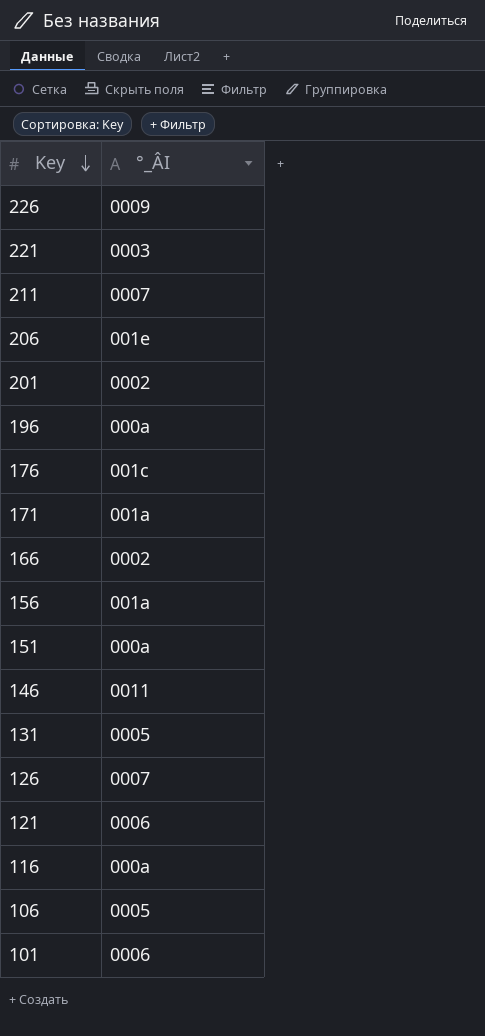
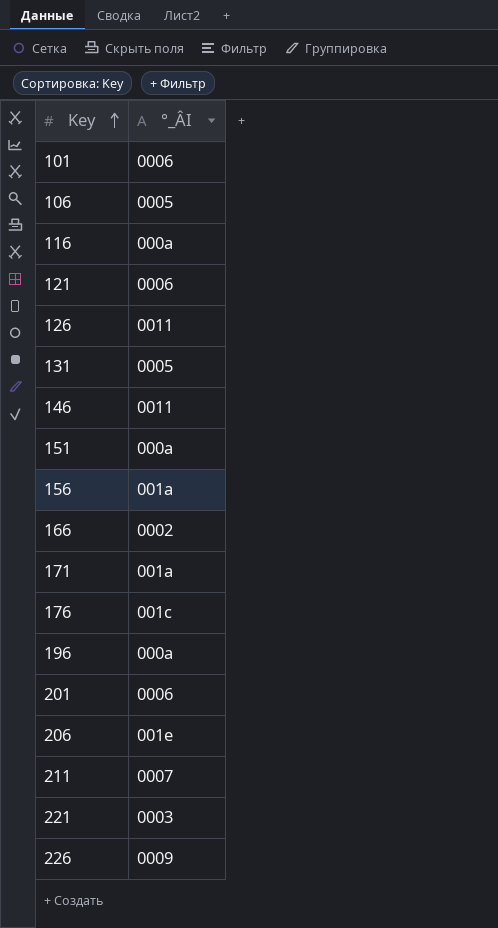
row order: Key descending -> Key ascending
126 | °_ÂI: 0007 -> 0011
201 | °_ÂI: 0002 -> 0006

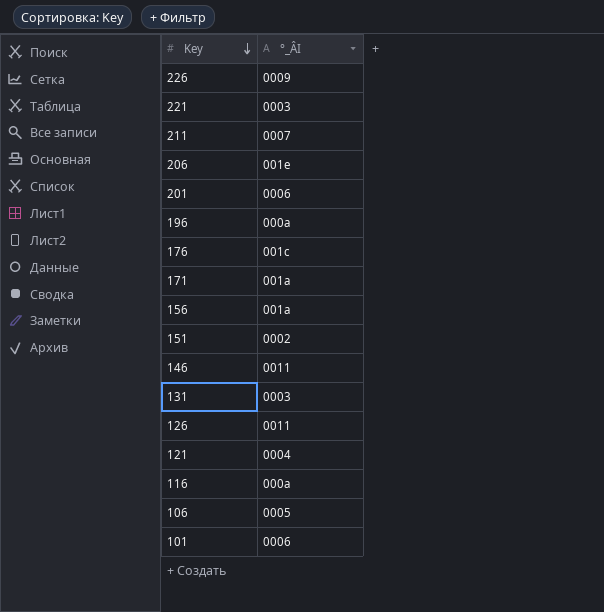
row order: Key ascending -> Key descending
row 166: 0002 -> none
151 | °_ÂI: 000a -> 0002
131 | °_ÂI: 0005 -> 0003
121 | °_ÂI: 0006 -> 0004

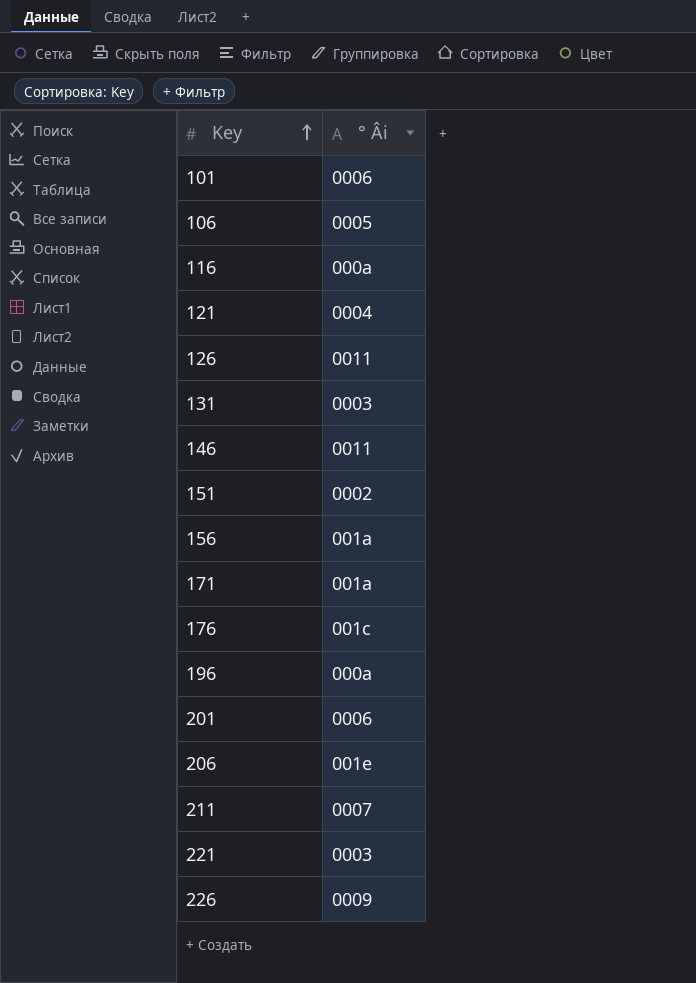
row order: Key descending -> Key ascending
column name: °_ÂI -> ° Âi

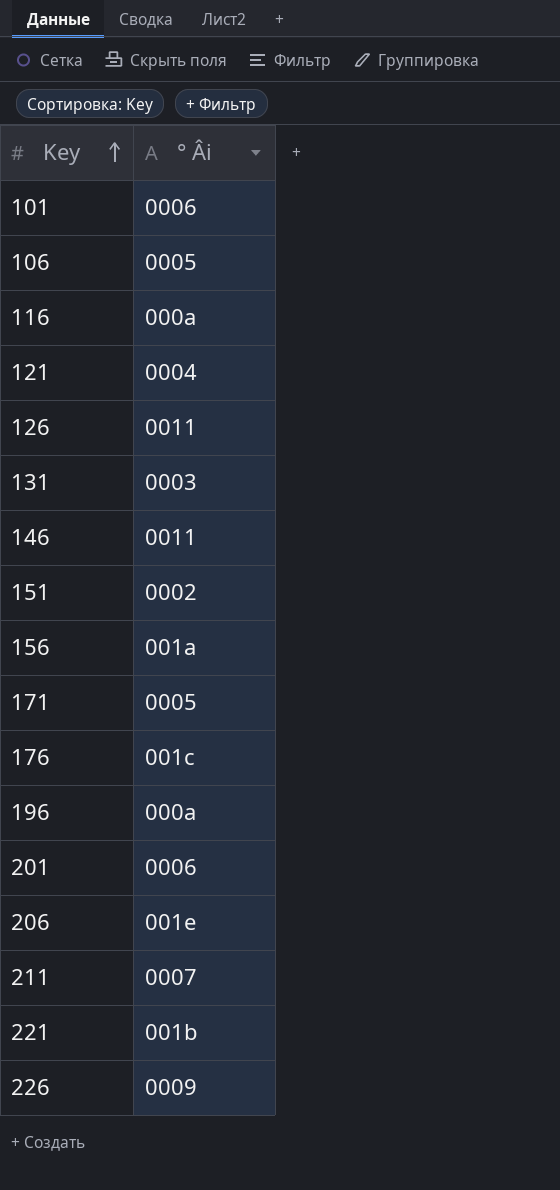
171 | ° Âi: 001a -> 0005
221 | ° Âi: 0003 -> 001b

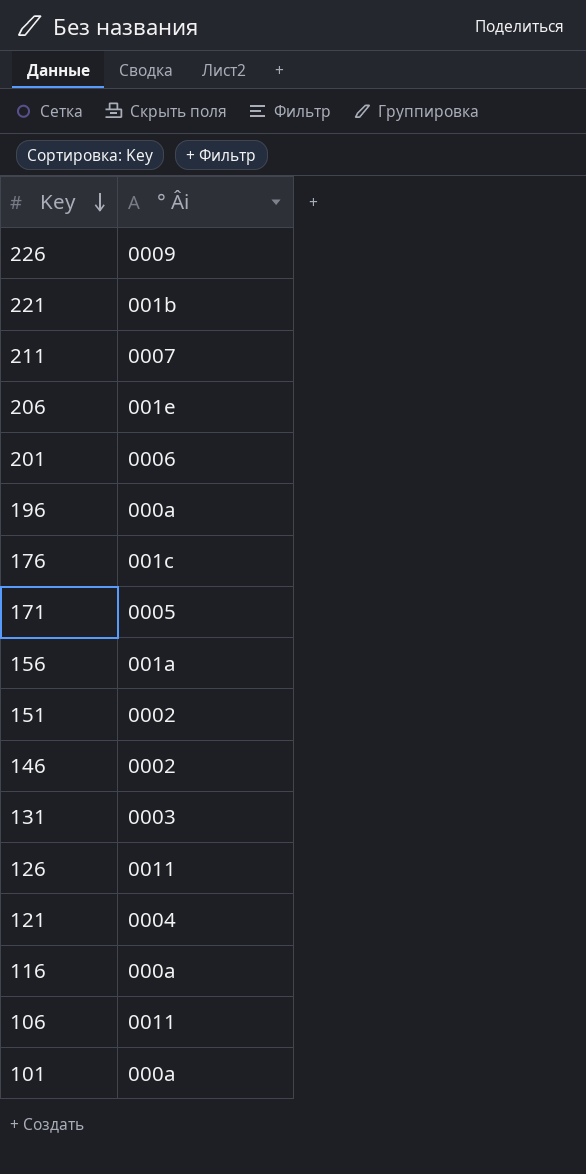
row order: Key ascending -> Key descending
146 | ° Âi: 0011 -> 0002
106 | ° Âi: 0005 -> 0011
101 | ° Âi: 0006 -> 000a

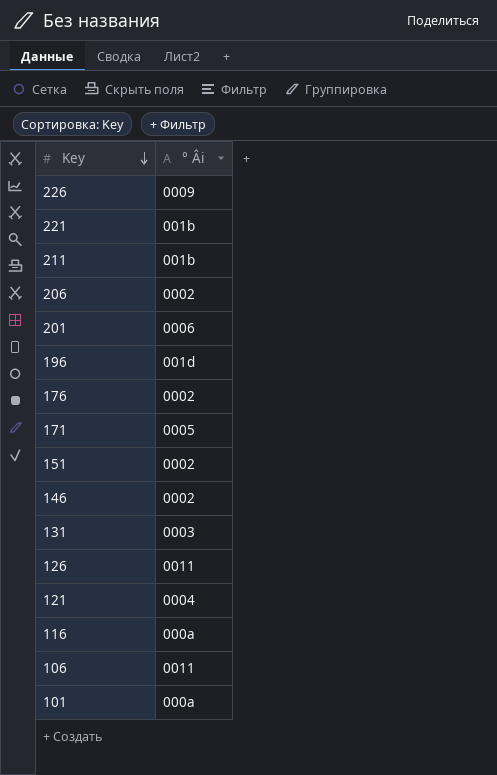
row 156: 001a -> none
211 | ° Âi: 0007 -> 001b
206 | ° Âi: 001e -> 0002
196 | ° Âi: 000a -> 001d
176 | ° Âi: 001c -> 0002

